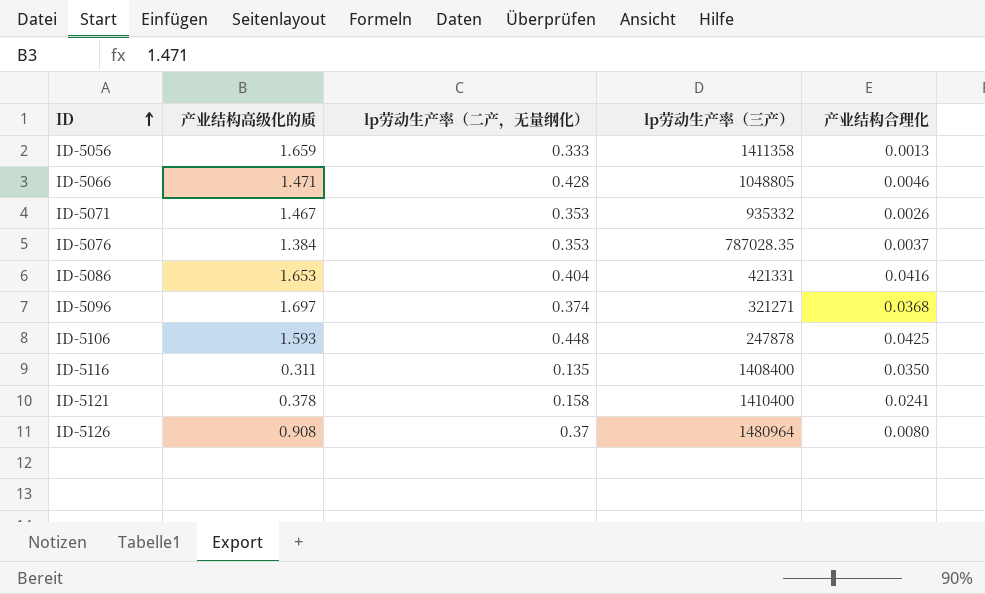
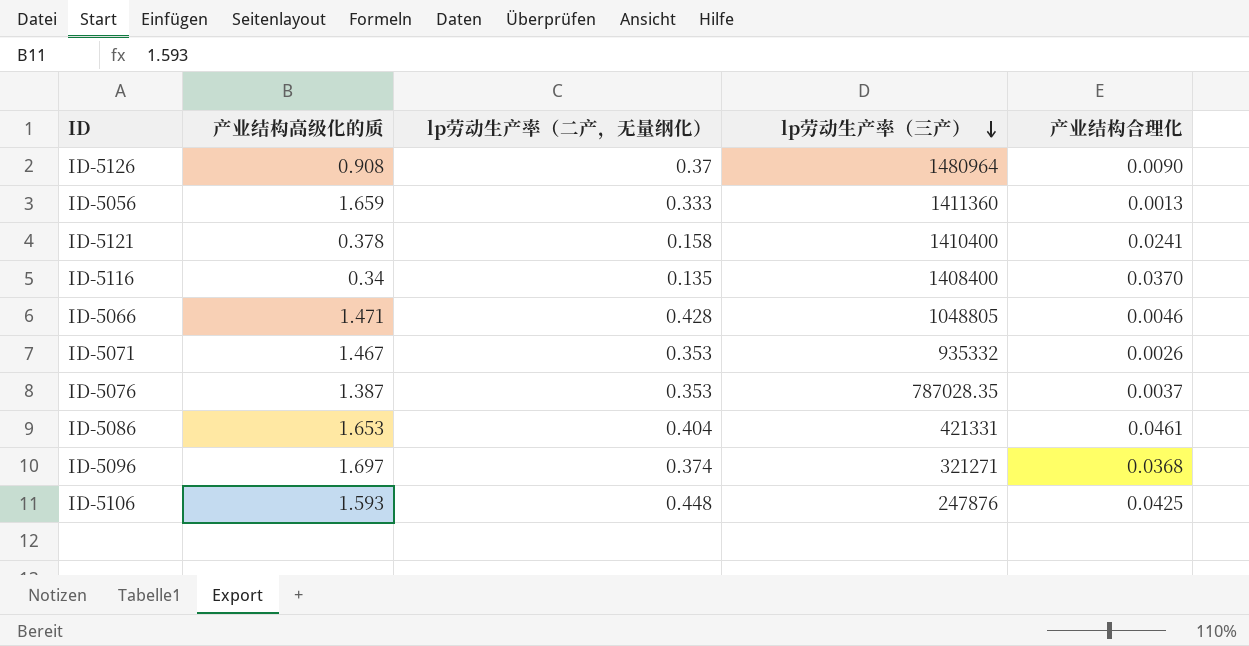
row order: ID ascending -> lp劳动生产率（三产） descending
ID-5126 | 产业结构合理化: 0.0080 -> 0.0090
ID-5056 | lp劳动生产率（三产）: 1411358 -> 1411360
ID-5116 | 产业结构高级化的质: 0.311 -> 0.34
ID-5116 | 产业结构合理化: 0.0350 -> 0.0370
ID-5076 | 产业结构高级化的质: 1.384 -> 1.387
ID-5086 | 产业结构合理化: 0.0416 -> 0.0461
ID-5106 | lp劳动生产率（三产）: 247878 -> 247876

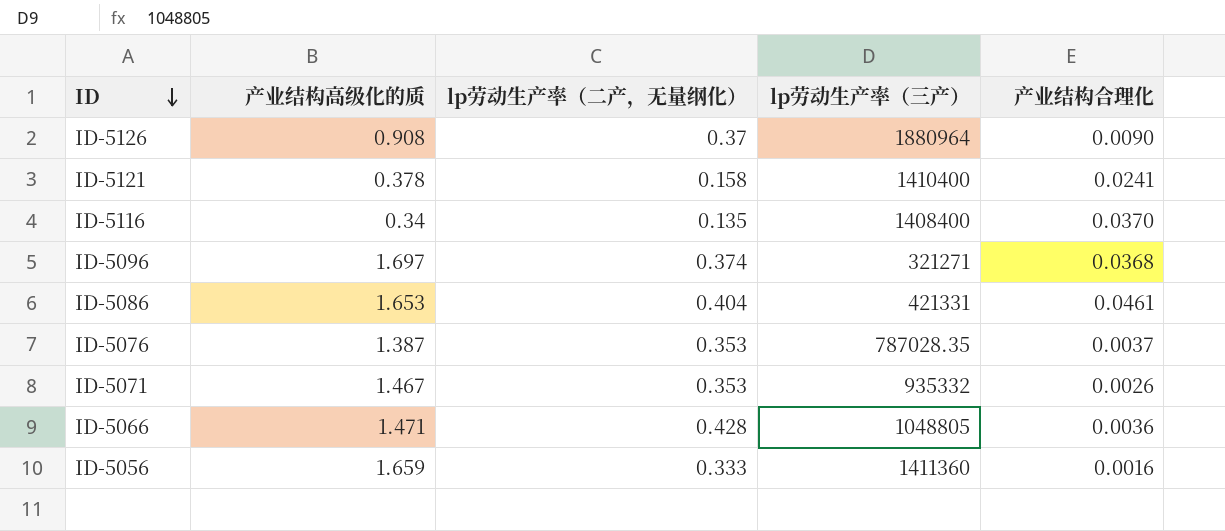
row order: lp劳动生产率（三产） descending -> ID descending
row ID-5106: 1.593 | 0.448 | 247876 | 0.0425 -> none
ID-5126 | lp劳动生产率（三产）: 1480964 -> 1880964
ID-5066 | 产业结构合理化: 0.0046 -> 0.0036
ID-5056 | 产业结构合理化: 0.0013 -> 0.0016

